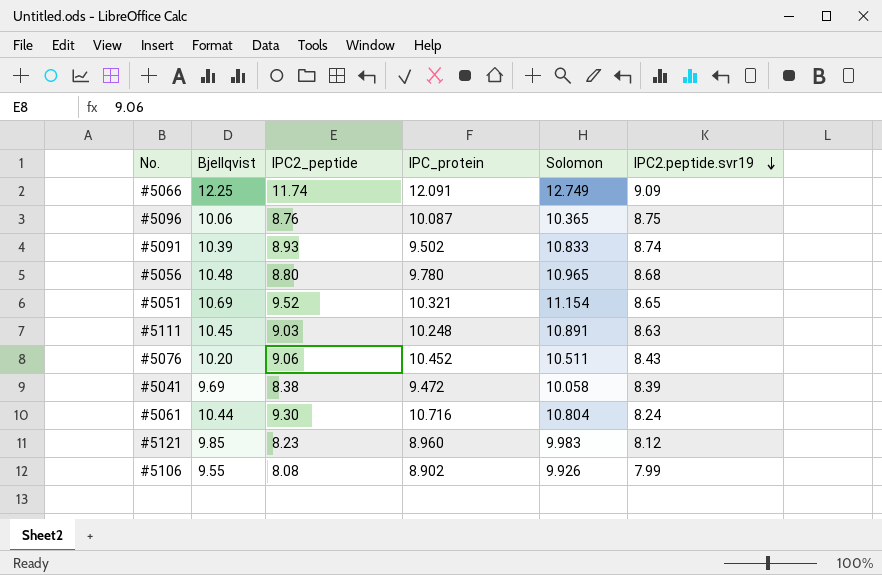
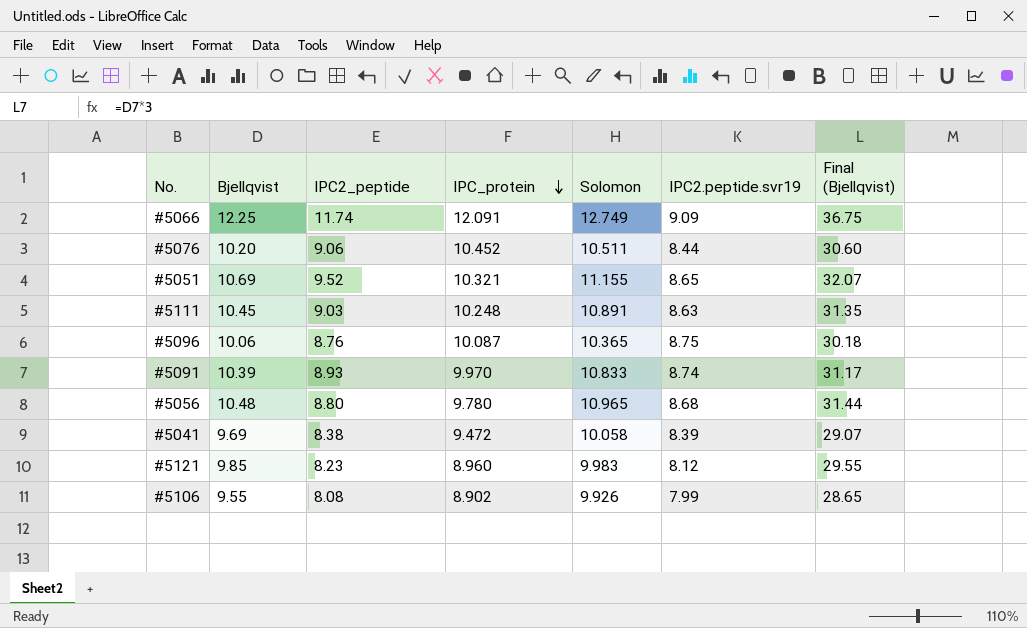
row order: IPC2.peptide.svr19 descending -> IPC_protein descending
column Final (Bjellqvist) | formula: none -> [Bjellqvist] * 3
row #5061: 10.44 | 9.30 | 10.716 | 10.804 | 8.24 -> none
#5076 | IPC2.peptide.svr19: 8.43 -> 8.44
#5051 | Solomon: 11.154 -> 11.155
#5091 | IPC_protein: 9.502 -> 9.970

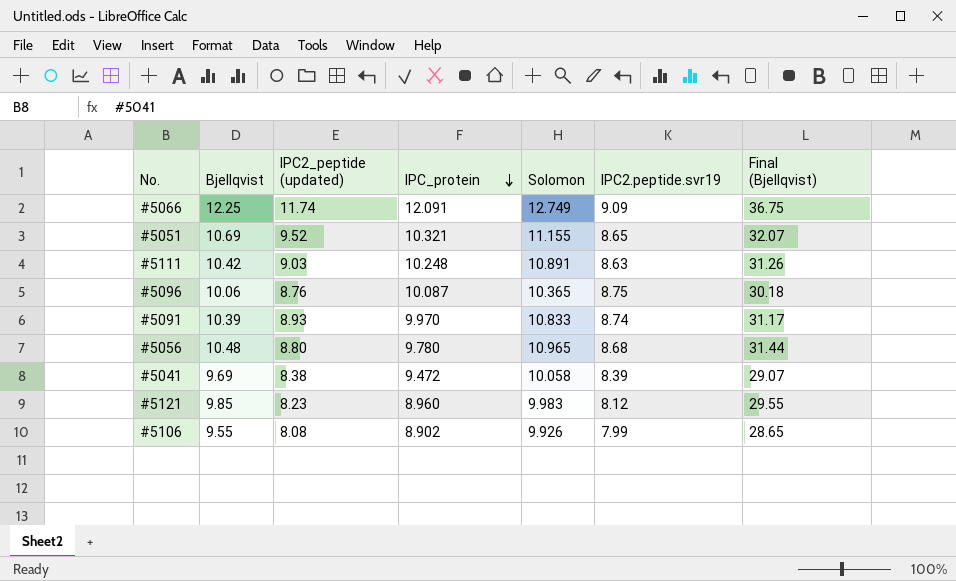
column name: IPC2_peptide -> IPC2_peptide (updated)
row #5076: 10.20 | 9.06 | 10.452 | 10.511 | 8.44 | 30.60 -> none
#5111 | Bjellqvist: 10.45 -> 10.42
#5111 | Final (Bjellqvist): 31.35 -> 31.26

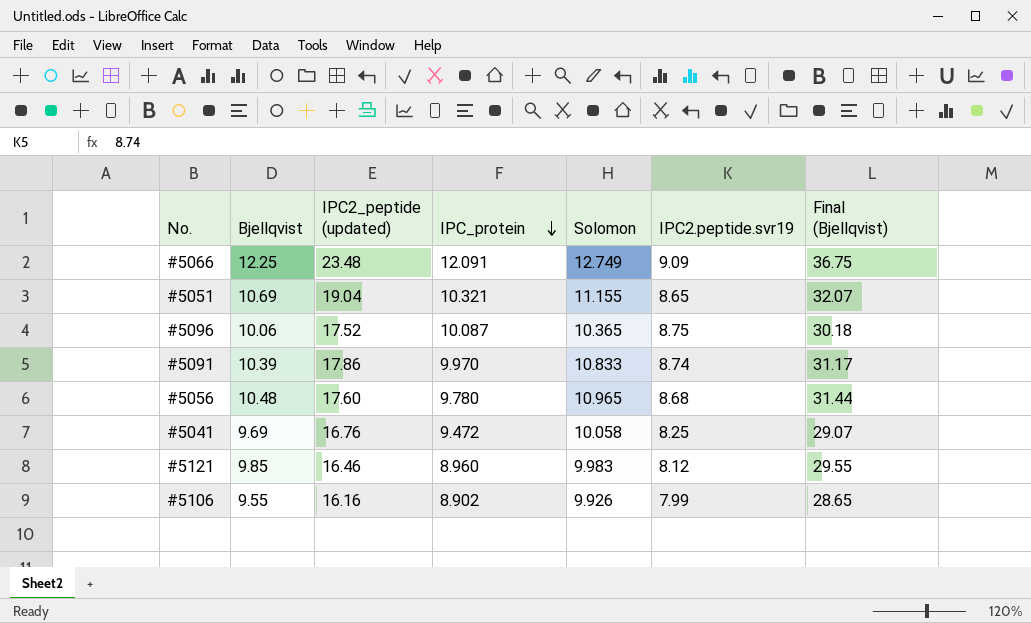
row #5111: 10.42 | 9.03 | 10.248 | 10.891 | 8.63 | 31.26 -> none
#5066 | IPC2_peptide (updated): 11.74 -> 23.48
#5051 | IPC2_peptide (updated): 9.52 -> 19.04
#5096 | IPC2_peptide (updated): 8.76 -> 17.52
#5091 | IPC2_peptide (updated): 8.93 -> 17.86
#5056 | IPC2_peptide (updated): 8.80 -> 17.60
#5041 | IPC2_peptide (updated): 8.38 -> 16.76
#5041 | IPC2.peptide.svr19: 8.39 -> 8.25
#5121 | IPC2_peptide (updated): 8.23 -> 16.46
#5106 | IPC2_peptide (updated): 8.08 -> 16.16

